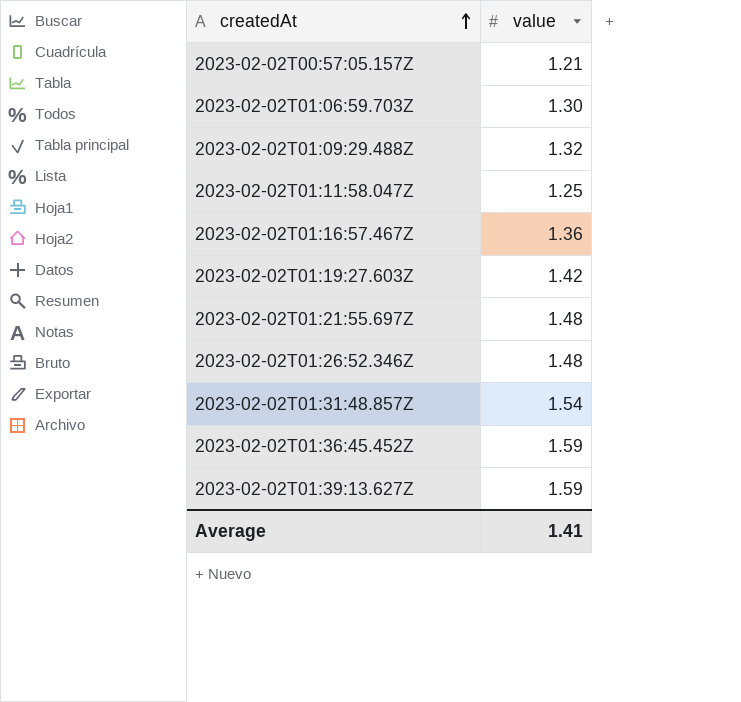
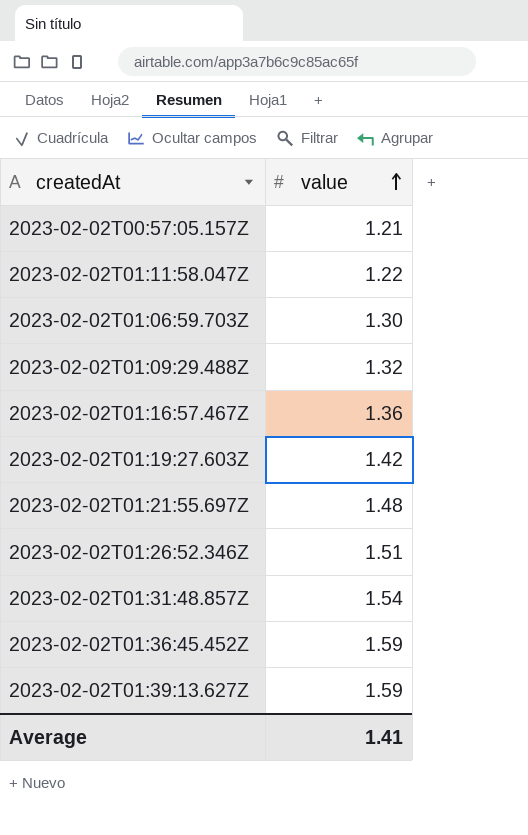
row order: createdAt ascending -> value ascending
2023-02-02T01:11:58.047Z | value: 1.25 -> 1.22
2023-02-02T01:26:52.346Z | value: 1.48 -> 1.51

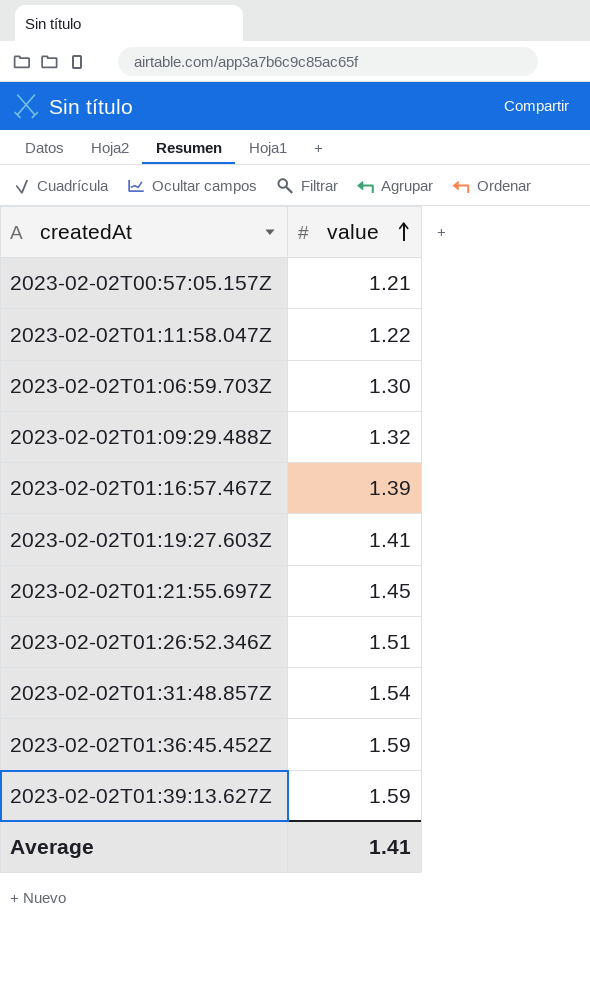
2023-02-02T01:16:57.467Z | value: 1.36 -> 1.39
2023-02-02T01:19:27.603Z | value: 1.42 -> 1.41
2023-02-02T01:21:55.697Z | value: 1.48 -> 1.45

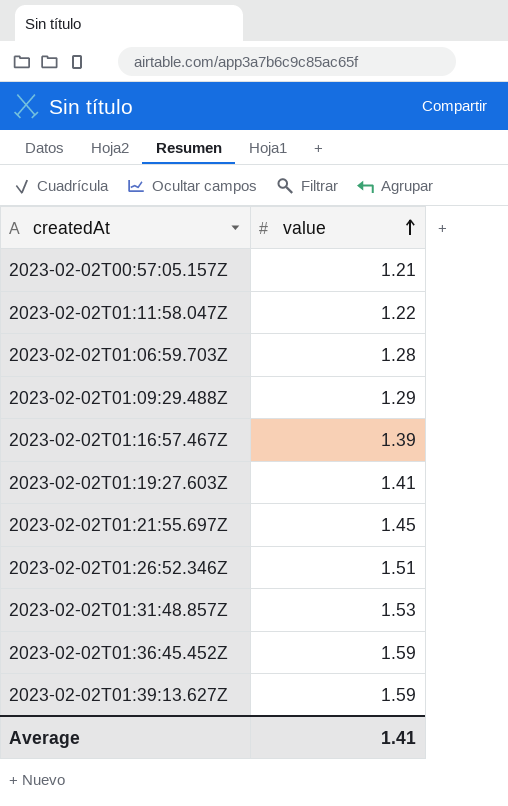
2023-02-02T01:06:59.703Z | value: 1.30 -> 1.28
2023-02-02T01:09:29.488Z | value: 1.32 -> 1.29
2023-02-02T01:31:48.857Z | value: 1.54 -> 1.53

